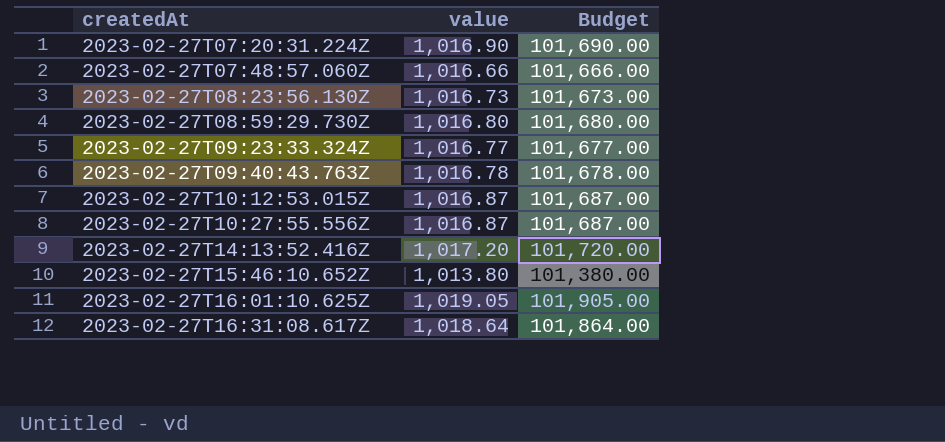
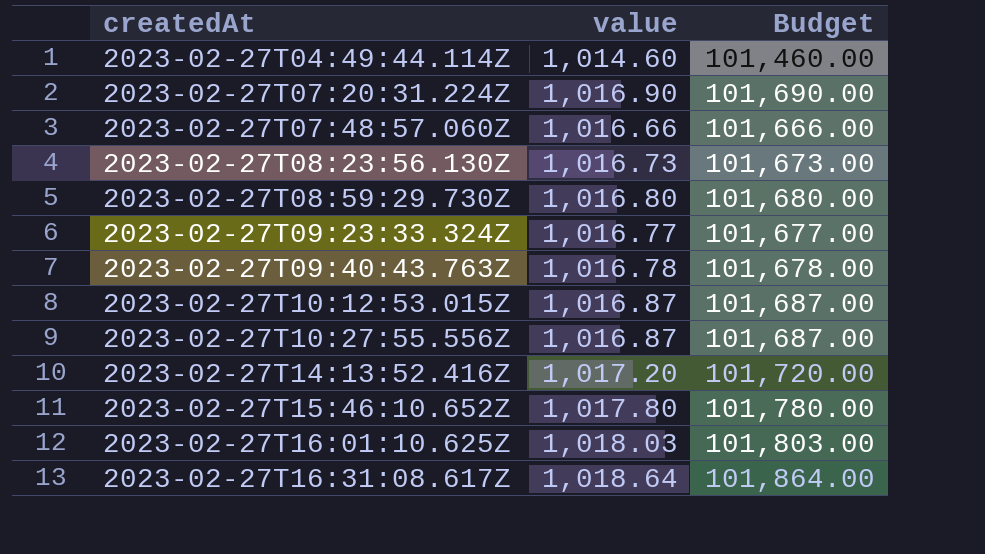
row 2023-02-27T04:49:44.114Z: none -> 1,014.60 | 101,460.00
2023-02-27T15:46:10.652Z | value: 1,013.80 -> 1,017.80
2023-02-27T15:46:10.652Z | Budget: 101,380.00 -> 101,780.00
2023-02-27T16:01:10.625Z | value: 1,019.05 -> 1,018.03
2023-02-27T16:01:10.625Z | Budget: 101,905.00 -> 101,803.00

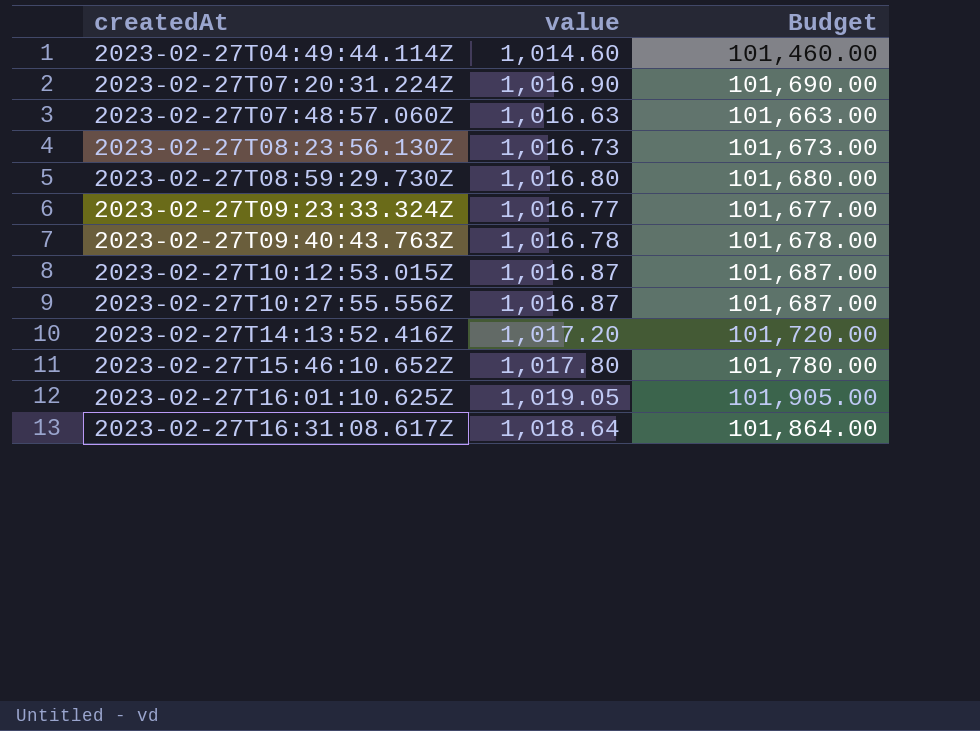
2023-02-27T07:48:57.060Z | value: 1,016.66 -> 1,016.63
2023-02-27T07:48:57.060Z | Budget: 101,666.00 -> 101,663.00
2023-02-27T16:01:10.625Z | value: 1,018.03 -> 1,019.05
2023-02-27T16:01:10.625Z | Budget: 101,803.00 -> 101,905.00

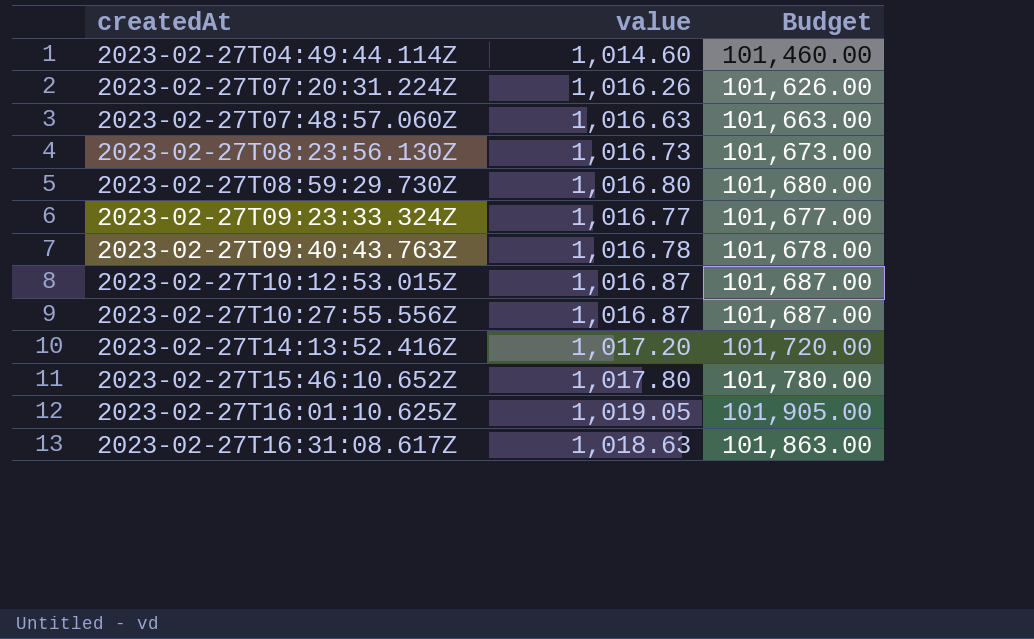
2023-02-27T07:20:31.224Z | value: 1,016.90 -> 1,016.26
2023-02-27T07:20:31.224Z | Budget: 101,690.00 -> 101,626.00
2023-02-27T16:31:08.617Z | value: 1,018.64 -> 1,018.63
2023-02-27T16:31:08.617Z | Budget: 101,864.00 -> 101,863.00

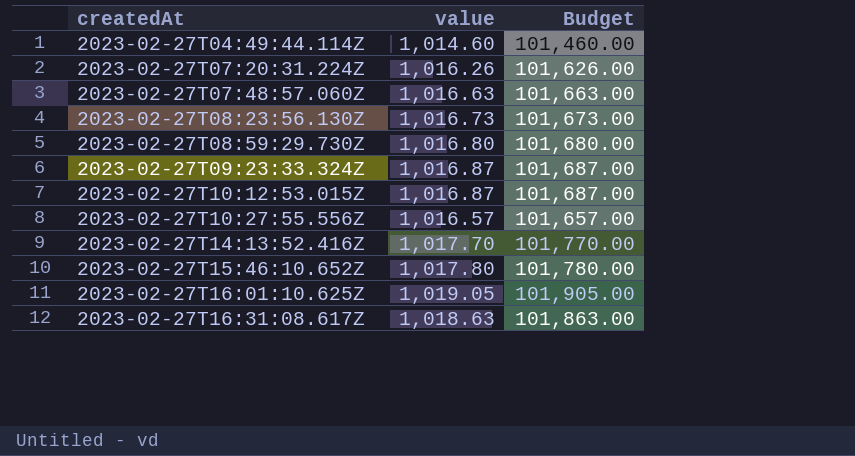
row 2023-02-27T09:40:43.763Z: 1,016.78 | 101,678.00 -> none
2023-02-27T09:23:33.324Z | value: 1,016.77 -> 1,016.87
2023-02-27T09:23:33.324Z | Budget: 101,677.00 -> 101,687.00
2023-02-27T10:27:55.556Z | value: 1,016.87 -> 1,016.57
2023-02-27T10:27:55.556Z | Budget: 101,687.00 -> 101,657.00
2023-02-27T14:13:52.416Z | value: 1,017.20 -> 1,017.70
2023-02-27T14:13:52.416Z | Budget: 101,720.00 -> 101,770.00

